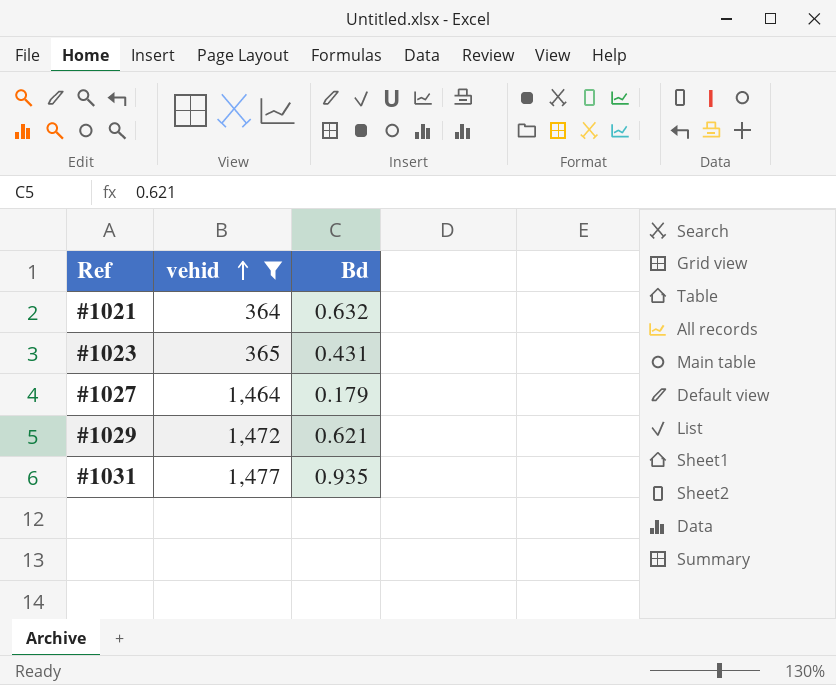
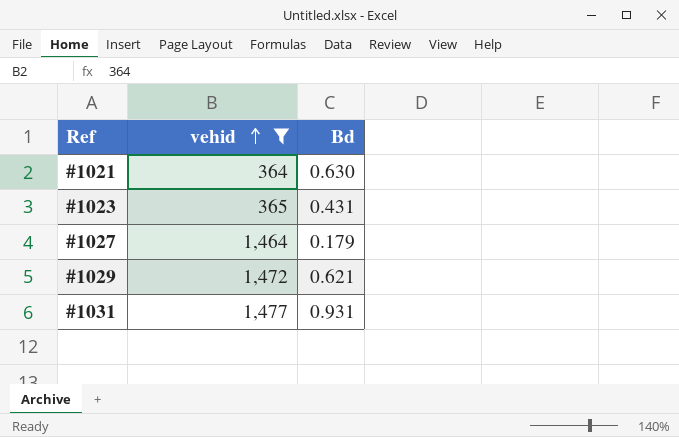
#1021 | Bd: 0.632 -> 0.630
#1031 | Bd: 0.935 -> 0.931

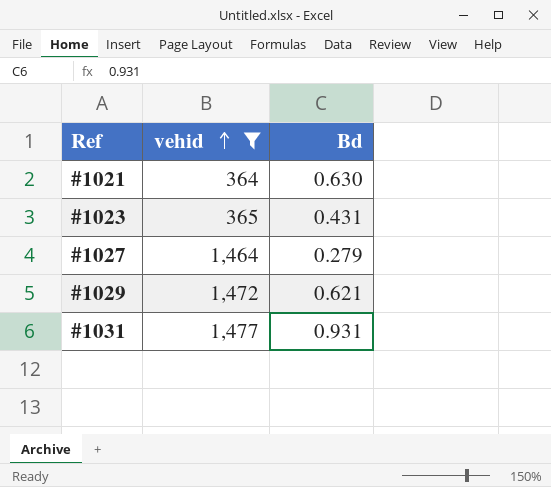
#1027 | Bd: 0.179 -> 0.279

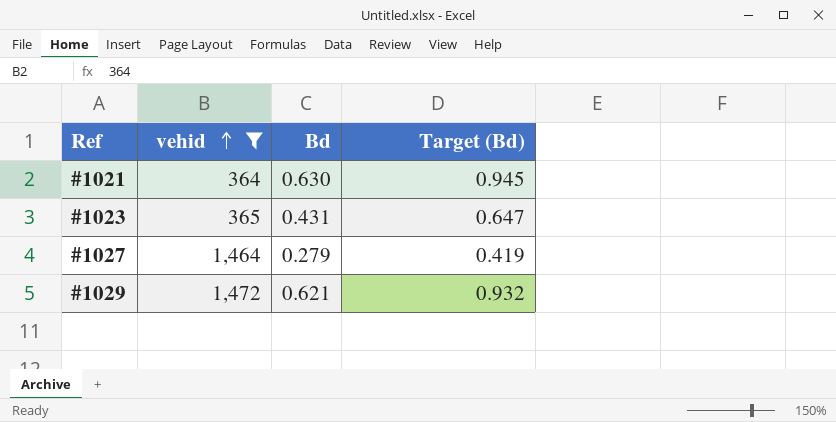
column Target (Bd) | formula: none -> [Bd] * 1.5
row #1031: 1,477 | 0.931 -> none

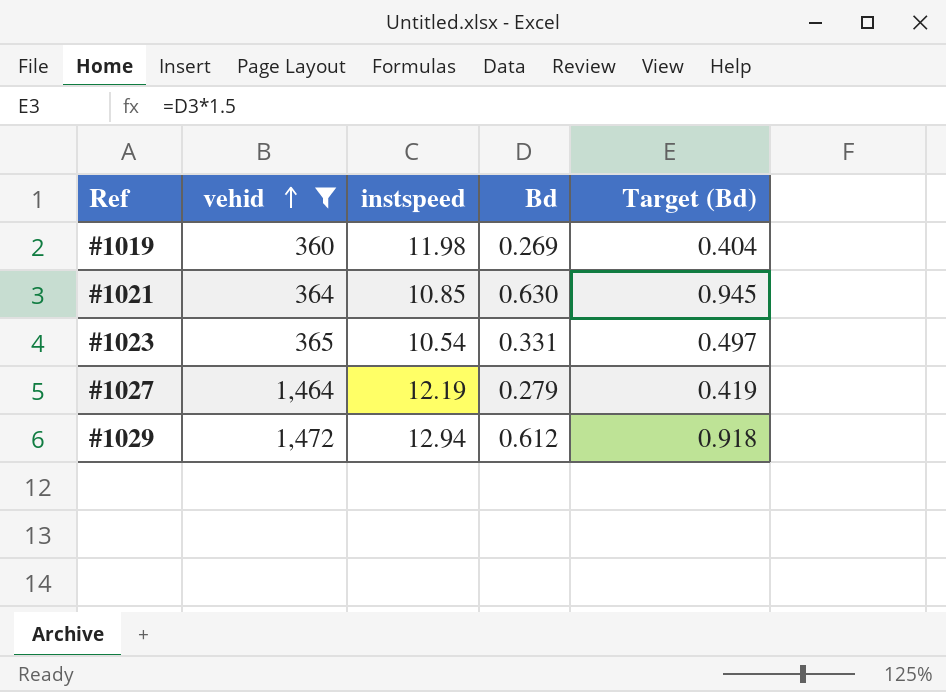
column instspeed | position: none -> 3
row #1019: none -> 360 | 11.98 | 0.269 | 0.404
#1023 | Bd: 0.431 -> 0.331
#1023 | Target (Bd): 0.647 -> 0.497
#1029 | Bd: 0.621 -> 0.612
#1029 | Target (Bd): 0.932 -> 0.918

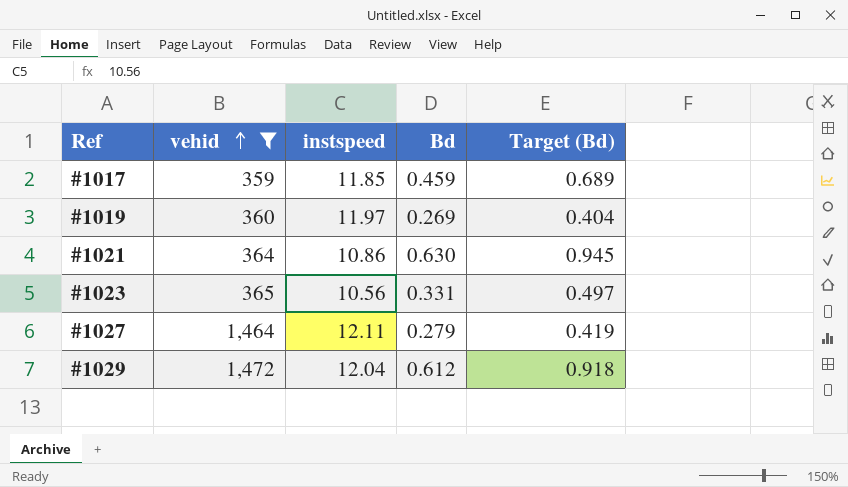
row #1017: none -> 359 | 11.85 | 0.459 | 0.689
#1019 | instspeed: 11.98 -> 11.97
#1021 | instspeed: 10.85 -> 10.86
#1023 | instspeed: 10.54 -> 10.56
#1027 | instspeed: 12.19 -> 12.11
#1029 | instspeed: 12.94 -> 12.04

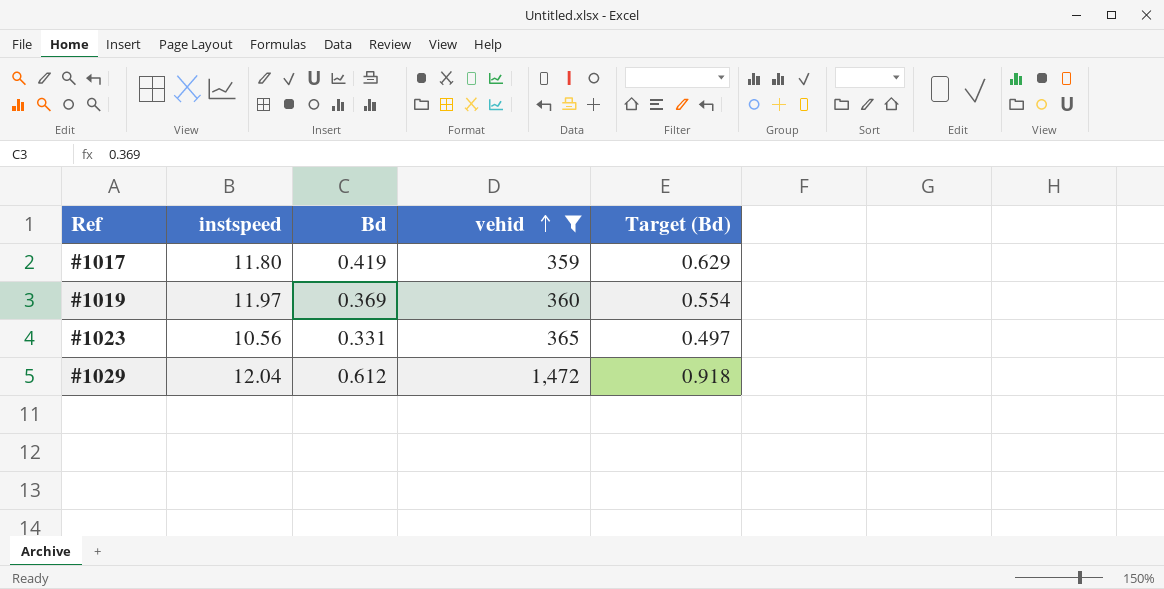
column vehid | position: 2 -> 4
row #1021: 364 | 10.86 | 0.630 | 0.945 -> none
row #1027: 1,464 | 12.11 | 0.279 | 0.419 -> none
#1017 | instspeed: 11.85 -> 11.80
#1017 | Bd: 0.459 -> 0.419
#1017 | Target (Bd): 0.689 -> 0.629
#1019 | Bd: 0.269 -> 0.369
#1019 | Target (Bd): 0.404 -> 0.554

